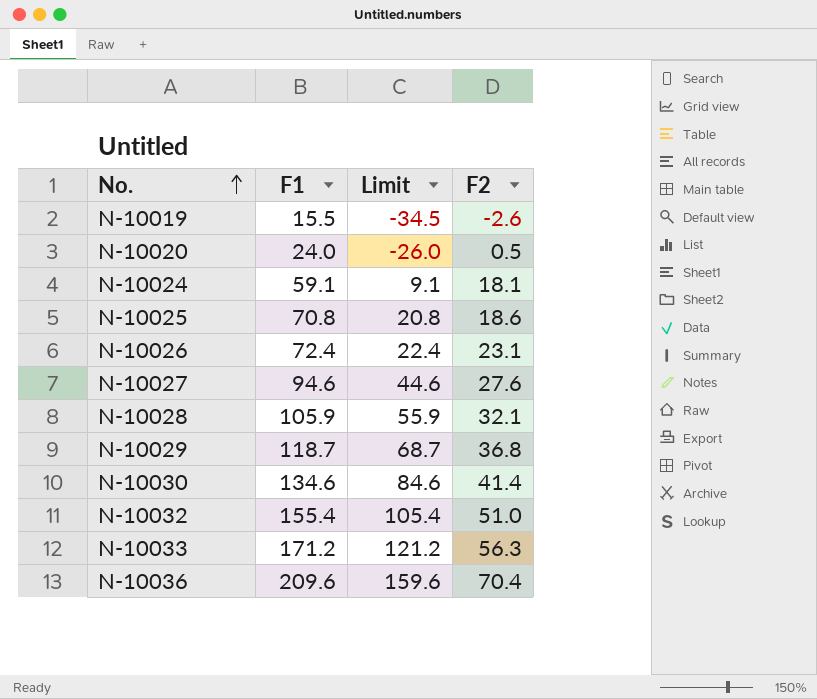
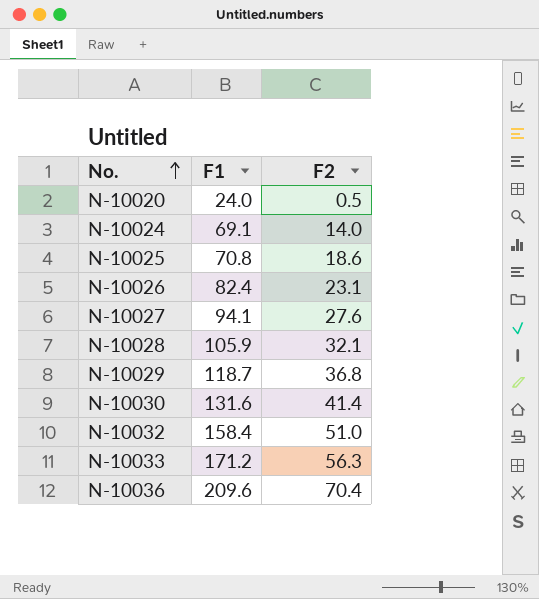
column Limit | formula: [F1] - 50 -> none
row N-10019: 15.5 | -34.5 | -2.6 -> none
N-10024 | F1: 59.1 -> 69.1
N-10024 | F2: 18.1 -> 14.0
N-10026 | F1: 72.4 -> 82.4
N-10027 | F1: 94.6 -> 94.1
N-10030 | F1: 134.6 -> 131.6
N-10032 | F1: 155.4 -> 158.4

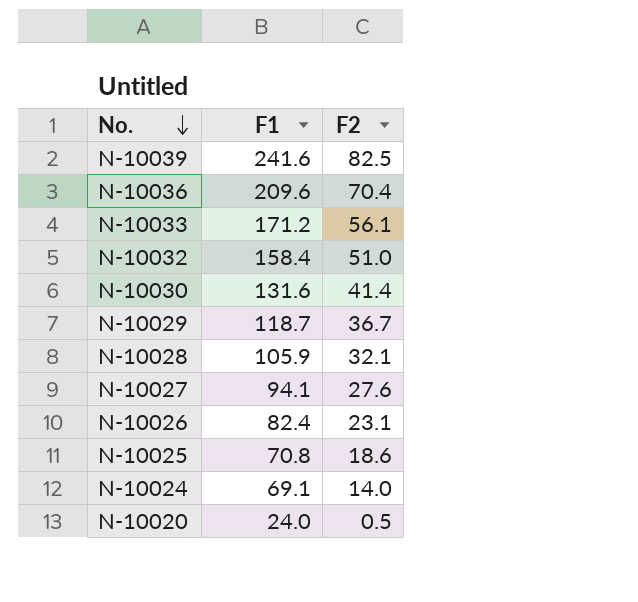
row order: No. ascending -> No. descending
row N-10039: none -> 241.6 | 82.5
N-10033 | F2: 56.3 -> 56.1
N-10029 | F2: 36.8 -> 36.7

